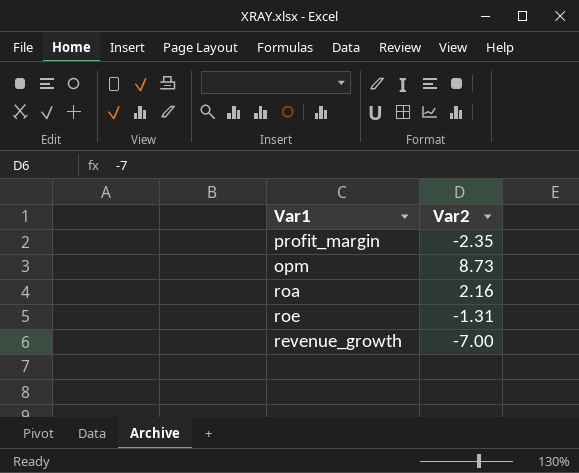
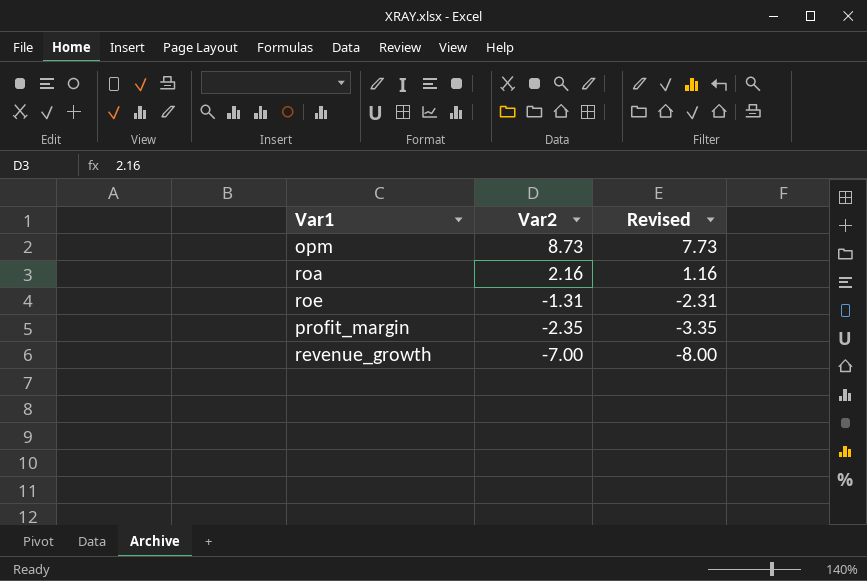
row order: none -> Var2 descending
column Revised | formula: none -> [Var2] - 1

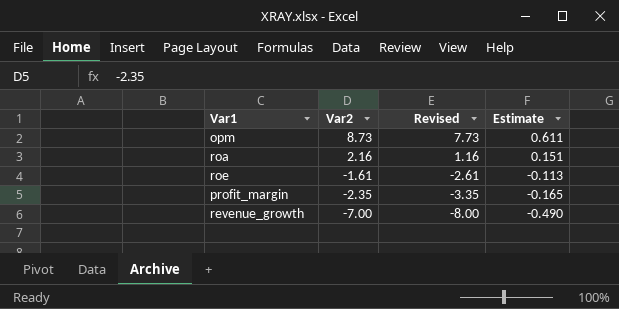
column Estimate | formula: none -> [Var2] * 0.07
roe | Var2: -1.31 -> -1.61
roe | Revised: -2.31 -> -2.61

